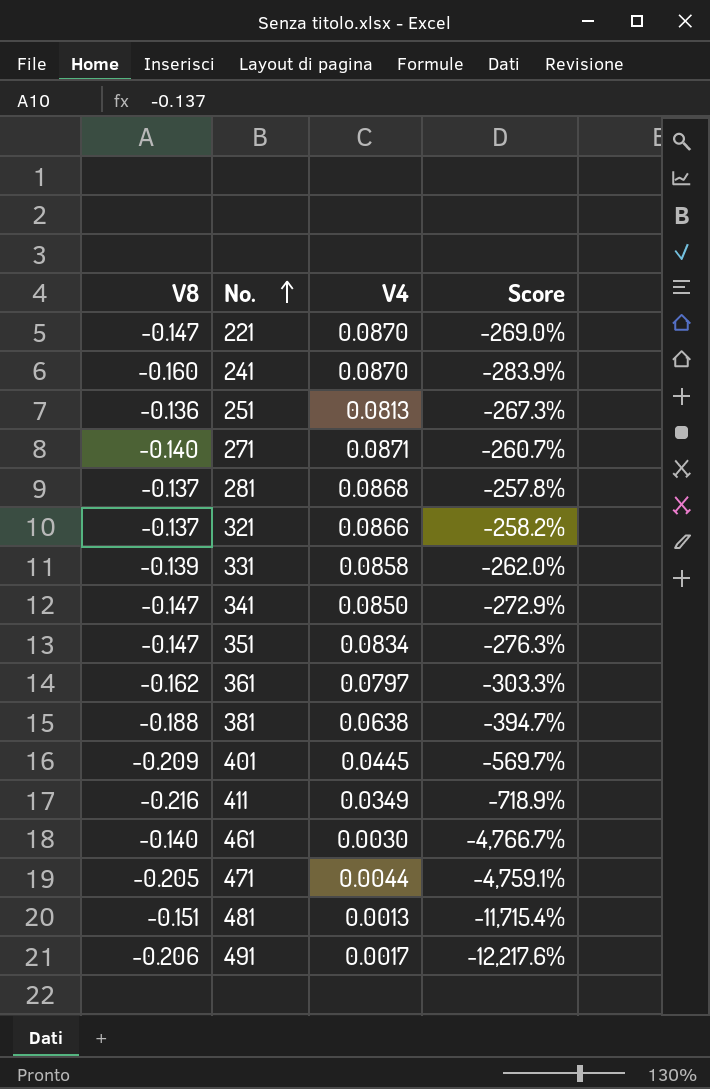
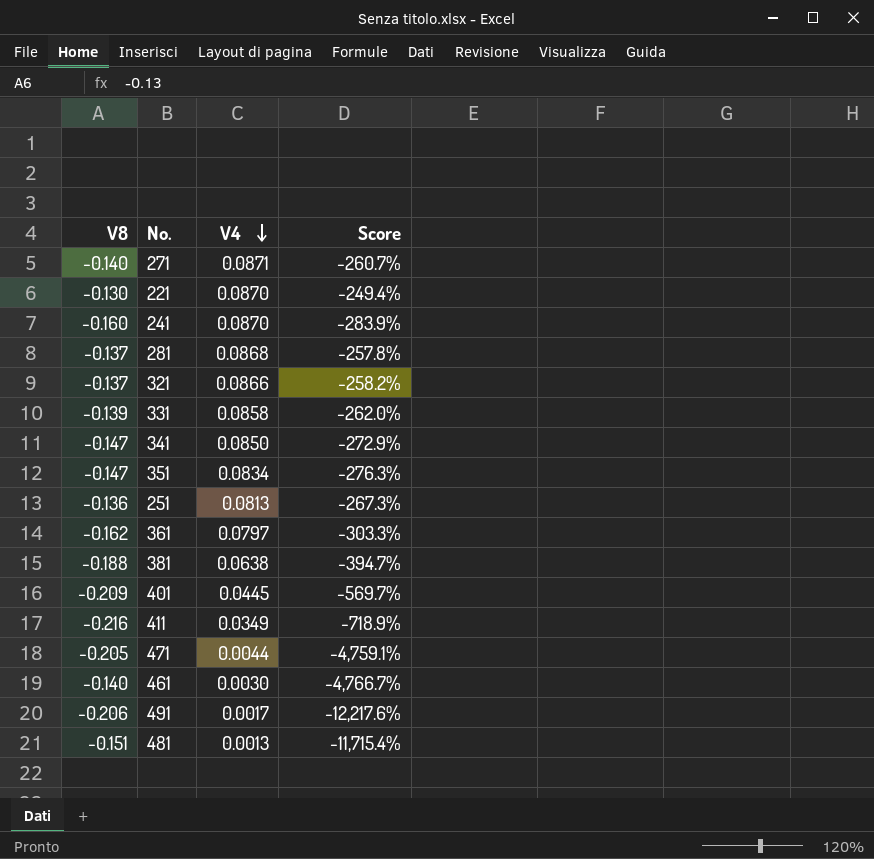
row order: No. ascending -> V4 descending
221 | V8: -0.147 -> -0.130
221 | Score: -269.0% -> -249.4%

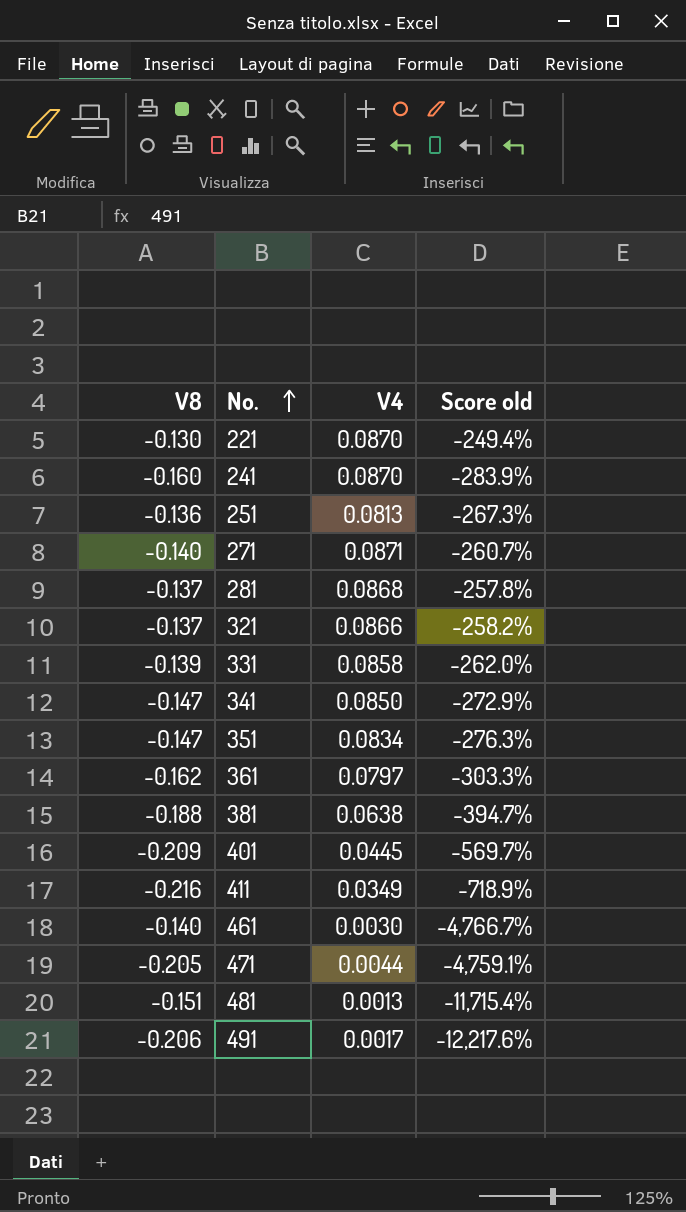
row order: V4 descending -> No. ascending
column name: Score -> Score old

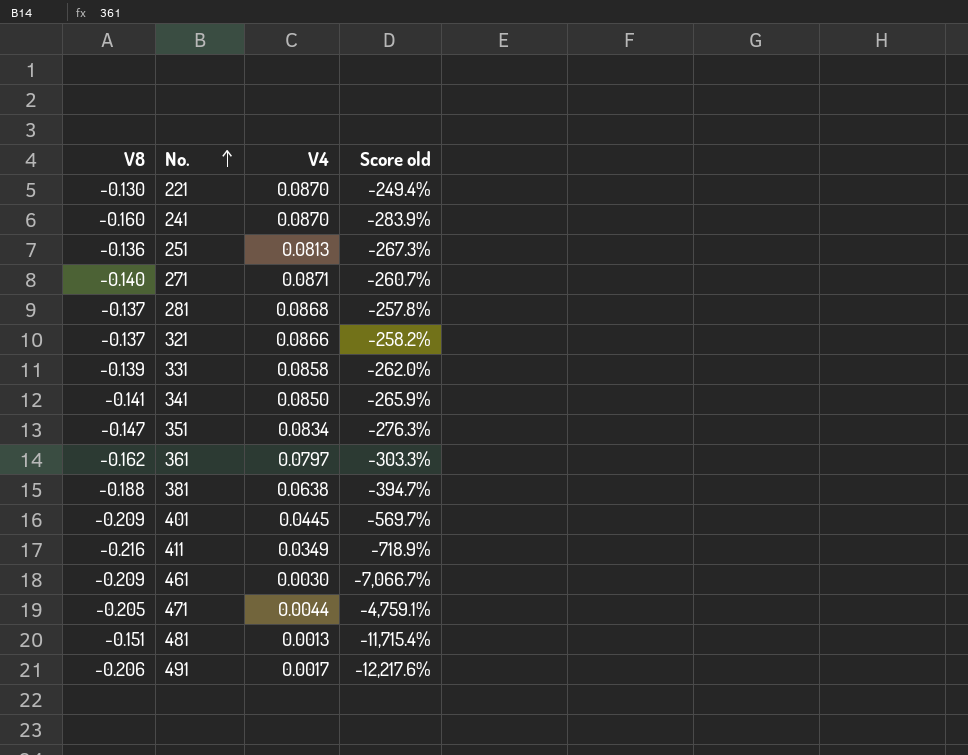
341 | V8: -0.147 -> -0.141
341 | Score old: -272.9% -> -265.9%
461 | V8: -0.140 -> -0.209
461 | Score old: -4,766.7% -> -7,066.7%

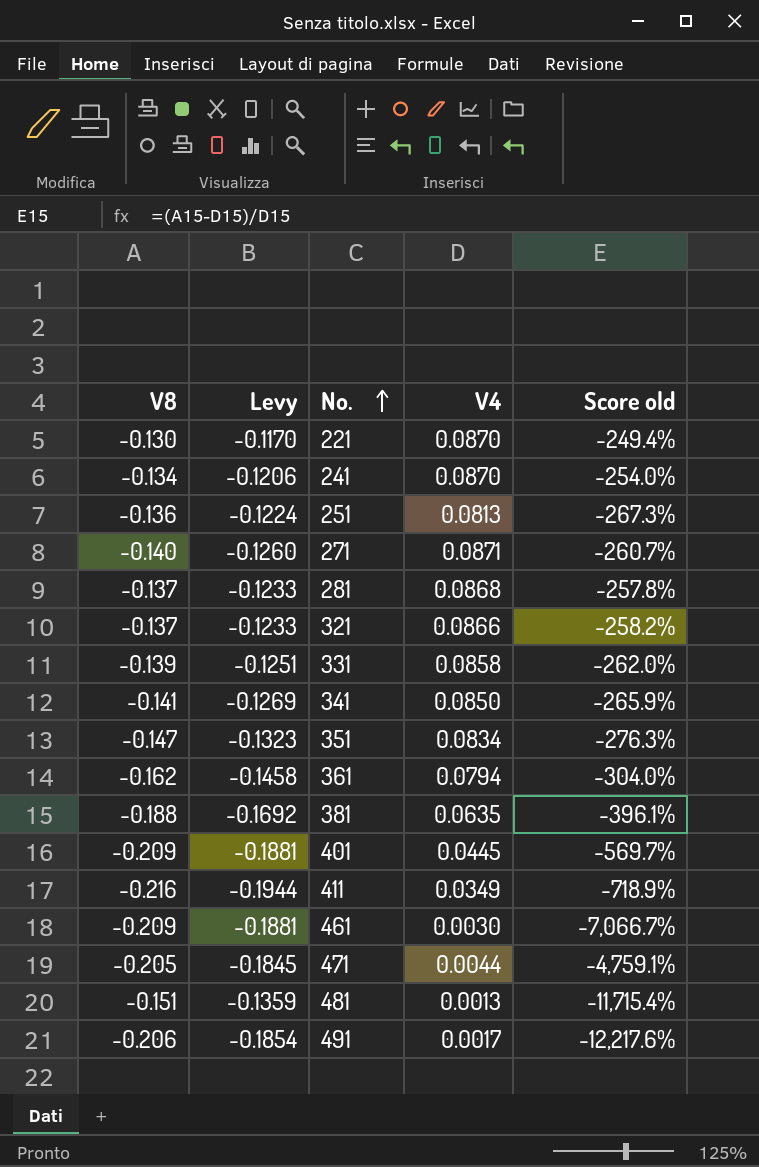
column Levy | formula: none -> [V8] * 0.9
241 | V8: -0.160 -> -0.134
241 | Score old: -283.9% -> -254.0%
361 | V4: 0.0797 -> 0.0794
361 | Score old: -303.3% -> -304.0%
381 | V4: 0.0638 -> 0.0635
381 | Score old: -394.7% -> -396.1%

